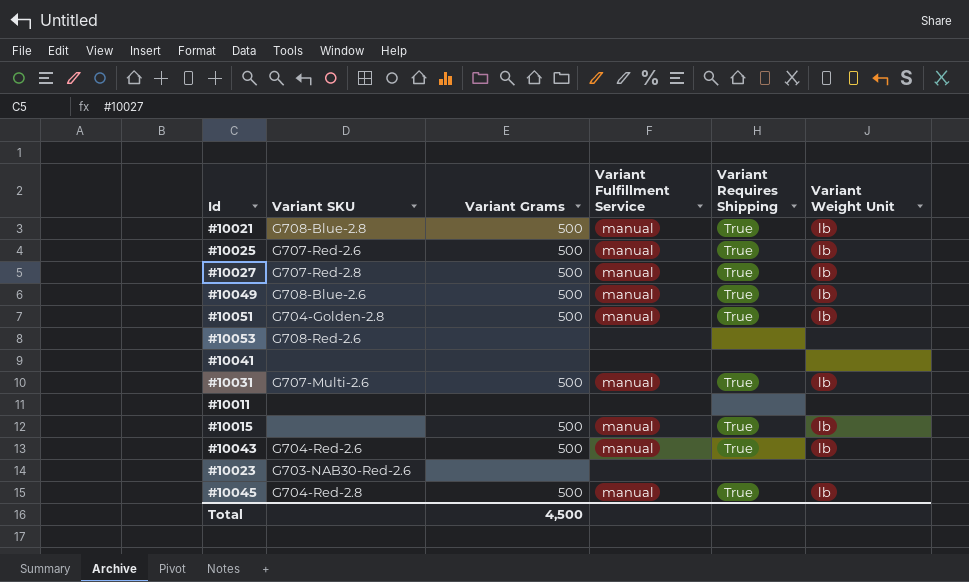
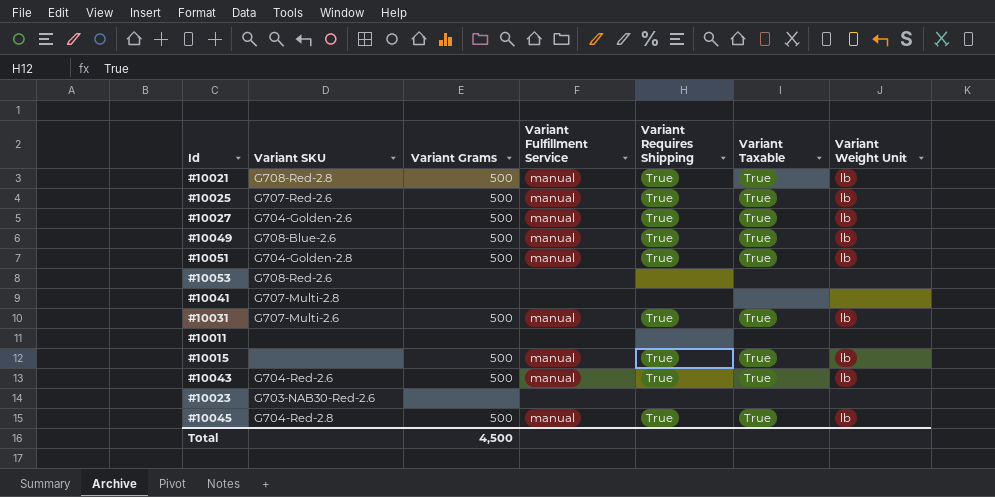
column Variant Taxable | position: none -> 6
#10021 | Variant SKU: G708-Blue-2.8 -> G708-Red-2.8
#10027 | Variant SKU: G707-Red-2.8 -> G704-Golden-2.6
#10041 | Variant SKU: none -> G707-Multi-2.8

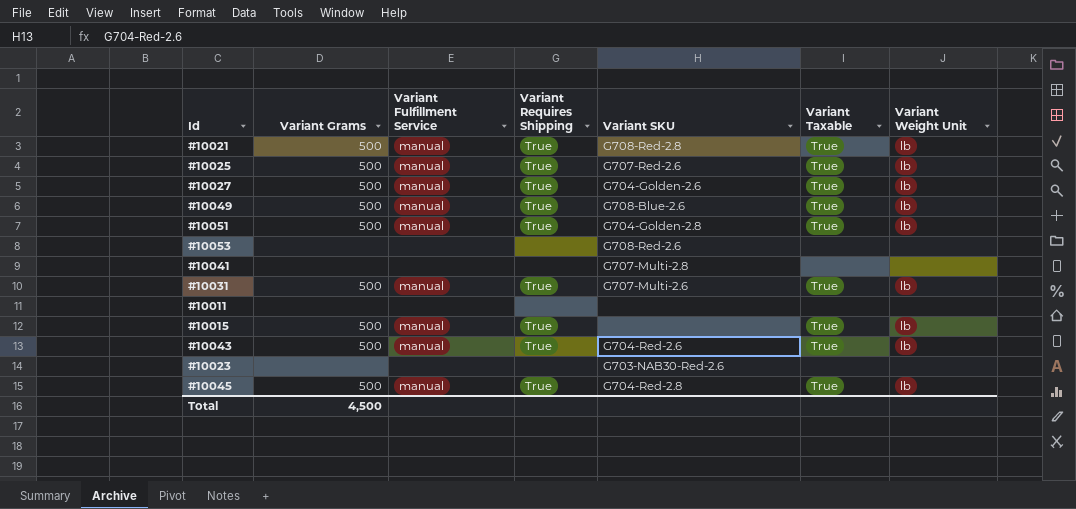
column Variant SKU | position: 2 -> 5

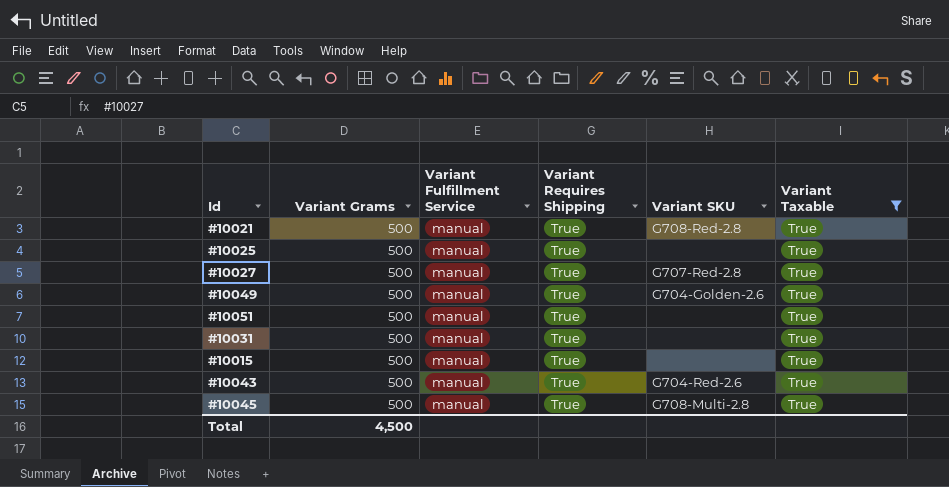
filter: none -> Variant Taxable = True
column Variant Weight Unit | position: 7 -> none
#10025 | Variant SKU: G707-Red-2.6 -> none
#10027 | Variant SKU: G704-Golden-2.6 -> G707-Red-2.8
#10049 | Variant SKU: G708-Blue-2.6 -> G704-Golden-2.6
#10051 | Variant SKU: G704-Golden-2.8 -> none
#10031 | Variant SKU: G707-Multi-2.6 -> none
#10045 | Variant SKU: G704-Red-2.8 -> G708-Multi-2.8

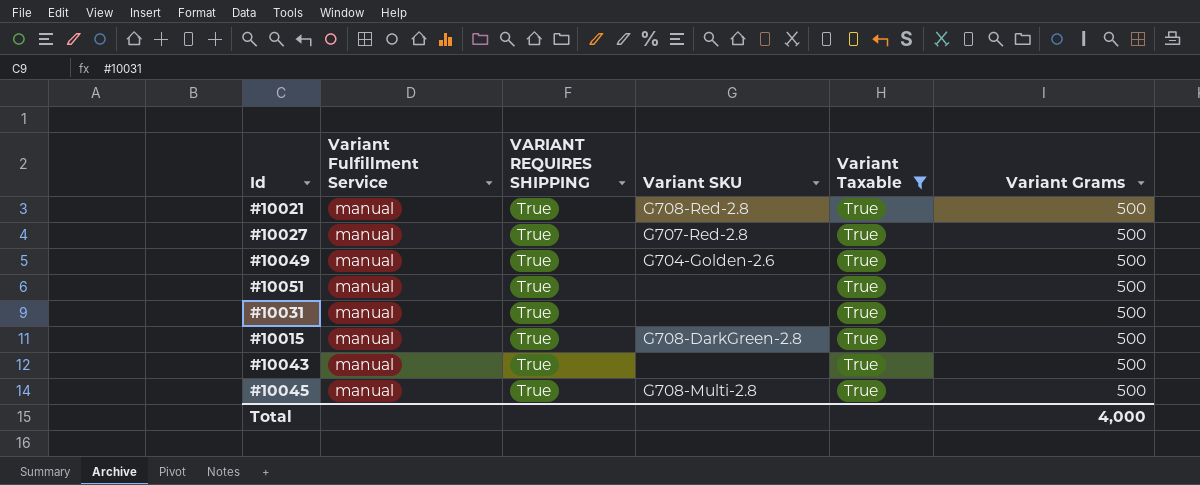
column name: Variant Requires Shipping -> VARIANT REQUIRES SHIPPING
column Variant Grams | position: 2 -> 6
row #10025: 500 | manual | True | none | True -> none
#10015 | Variant SKU: none -> G708-DarkGreen-2.8
#10043 | Variant SKU: G704-Red-2.6 -> none
Total | Variant Grams: 4,500 -> 4,000

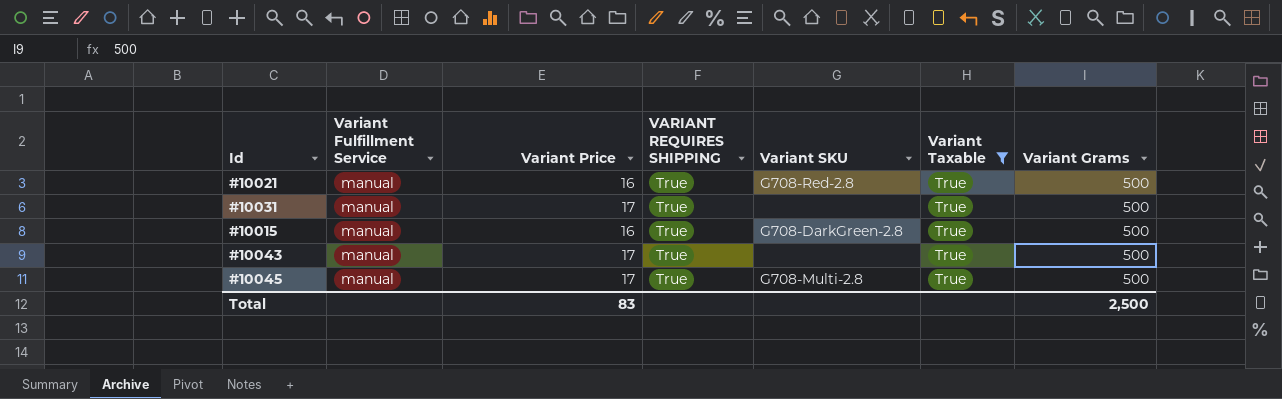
column Variant Price | position: none -> 3
row #10027: manual | True | G707-Red-2.8 | True | 500 -> none
row #10049: manual | True | G704-Golden-2.6 | True | 500 -> none
row #10051: manual | True | none | True | 500 -> none
Total | Variant Grams: 4,000 -> 2,500

